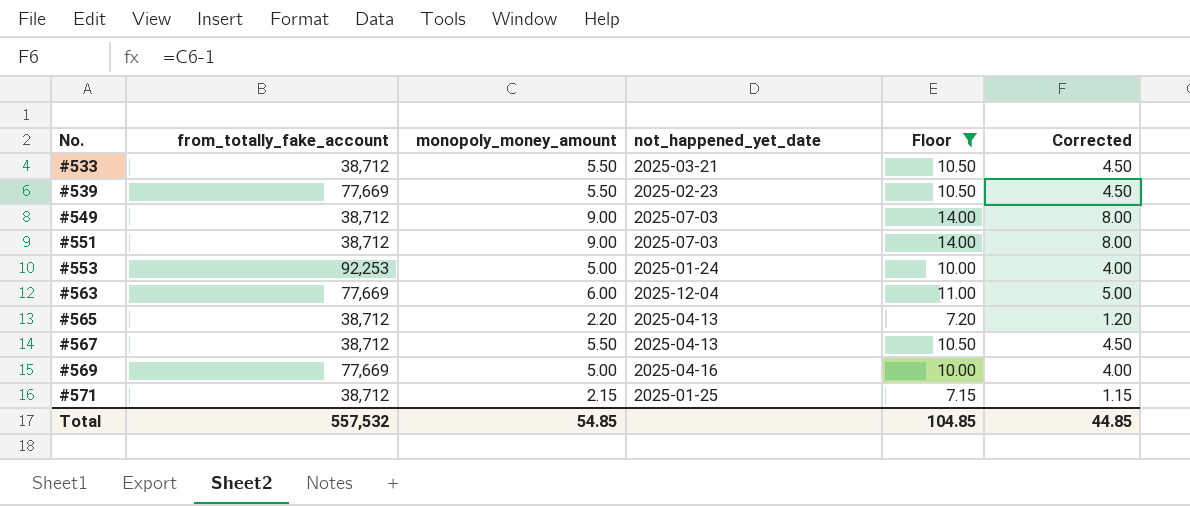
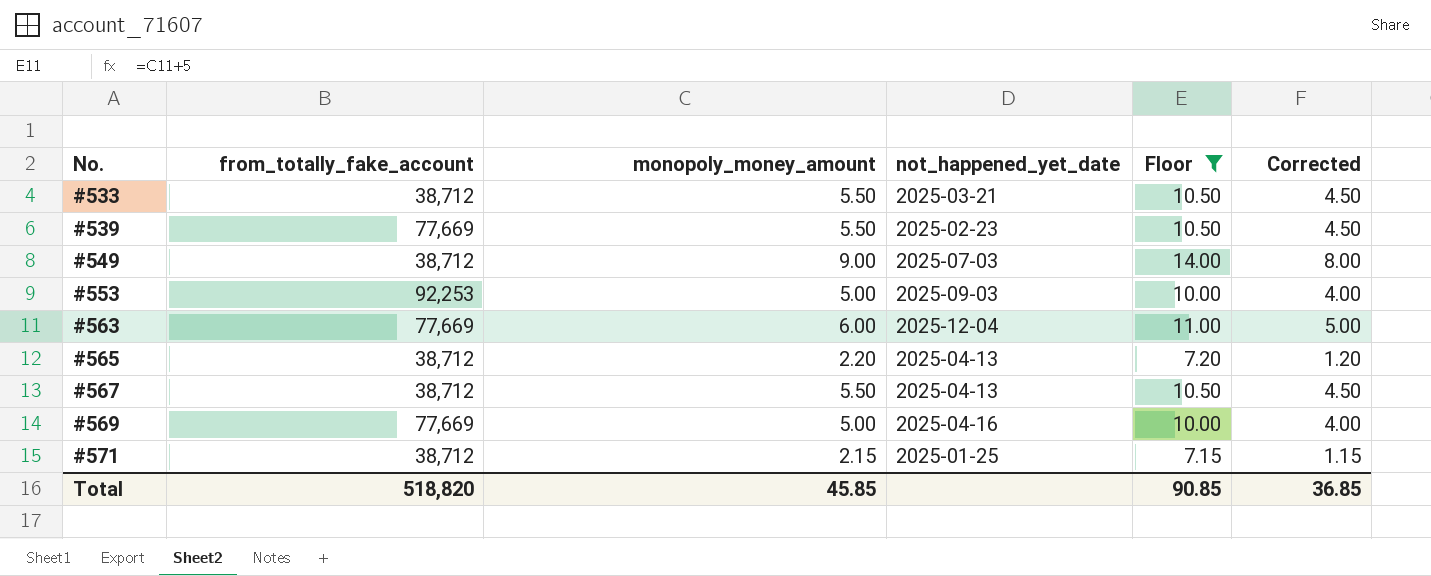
row #551: 38,712 | 9.00 | 2025-07-03 | 14.00 | 8.00 -> none
#553 | not_happened_yet_date: 2025-01-24 -> 2025-09-03
Total | from_totally_fake_account: 557,532 -> 518,820
Total | monopoly_money_amount: 54.85 -> 45.85
Total | Floor: 104.85 -> 90.85
Total | Corrected: 44.85 -> 36.85

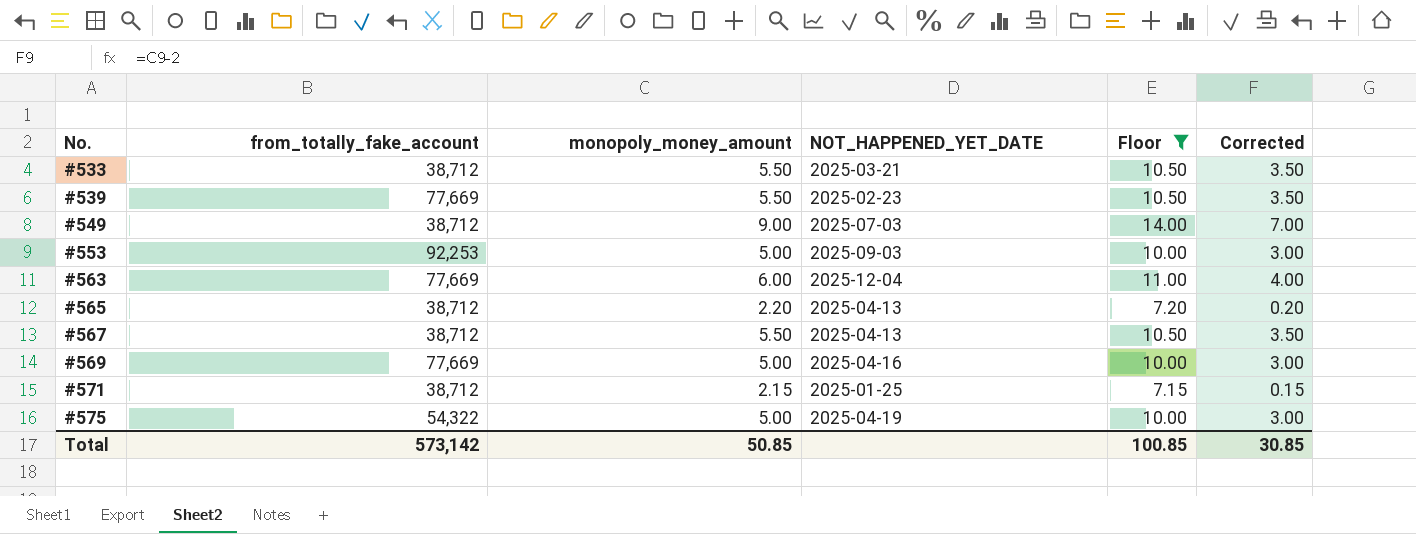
column name: not_happened_yet_date -> NOT_HAPPENED_YET_DATE
column Corrected | formula: [monopoly_money_amount] - 1 -> [monopoly_money_amount] - 2
row #575: none -> 54,322 | 5.00 | 2025-04-19 | 10.00 | 3.00
Total | from_totally_fake_account: 518,820 -> 573,142
Total | monopoly_money_amount: 45.85 -> 50.85
Total | Floor: 90.85 -> 100.85
Total | Corrected: 36.85 -> 30.85

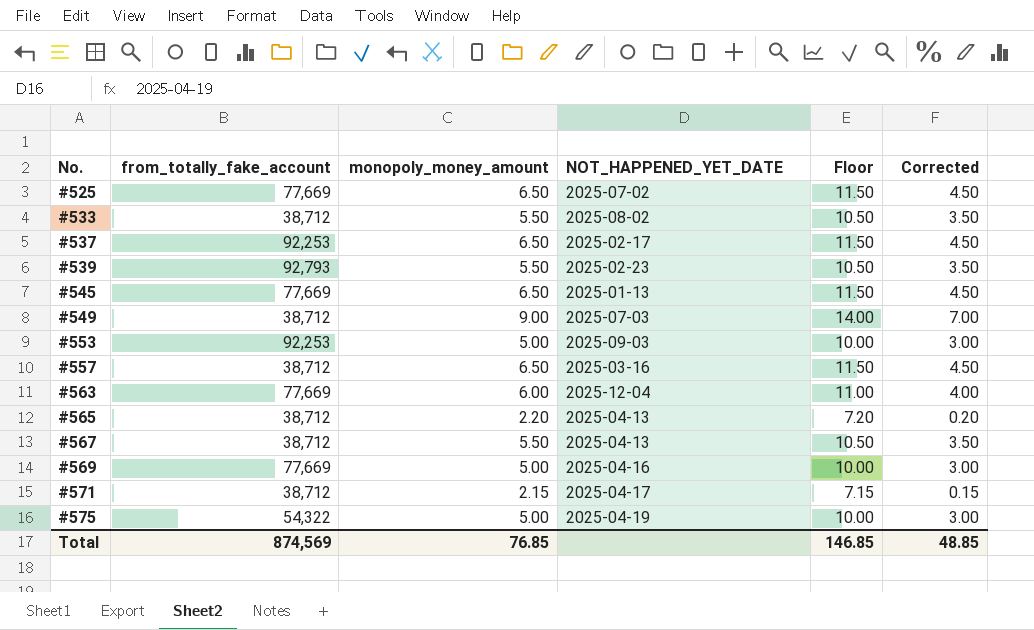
filter: Floor != 11.50 -> none
#533 | NOT_HAPPENED_YET_DATE: 2025-03-21 -> 2025-08-02
#539 | from_totally_fake_account: 77,669 -> 92,793
#571 | NOT_HAPPENED_YET_DATE: 2025-01-25 -> 2025-04-17
Total | from_totally_fake_account: 573,142 -> 874,569
Total | monopoly_money_amount: 50.85 -> 76.85
Total | Floor: 100.85 -> 146.85
Total | Corrected: 30.85 -> 48.85

